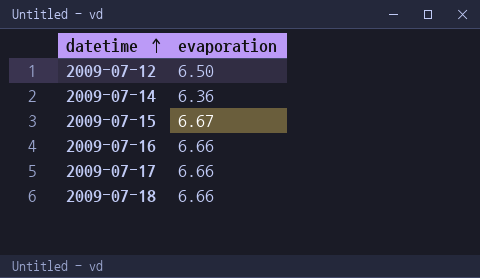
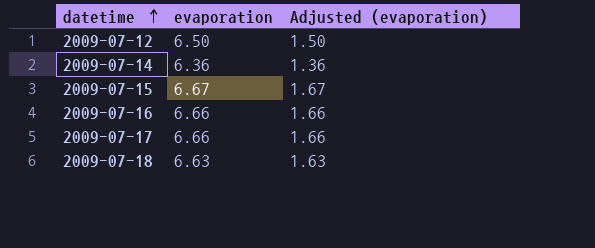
column Adjusted (evaporation) | formula: none -> [evaporation] - 5
2009-07-18 | evaporation: 6.66 -> 6.63

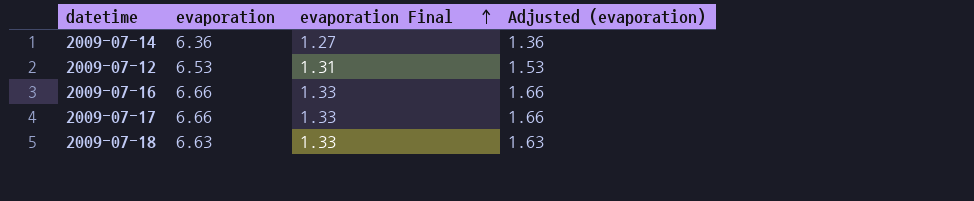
row order: datetime ascending -> evaporation Final ascending
column evaporation Final | formula: none -> [evaporation] * 0.2
row 2009-07-15: 6.67 | 1.67 -> none
2009-07-12 | evaporation: 6.50 -> 6.53
2009-07-12 | Adjusted (evaporation): 1.50 -> 1.53

